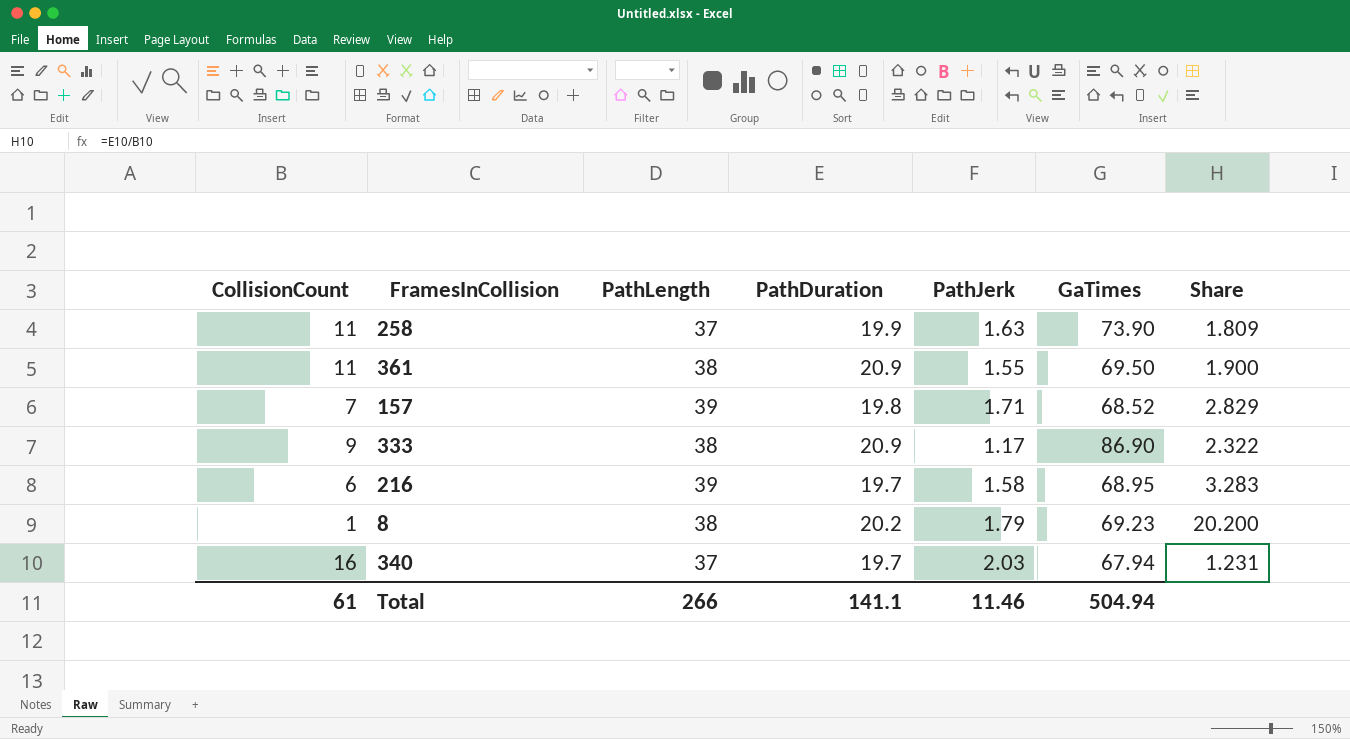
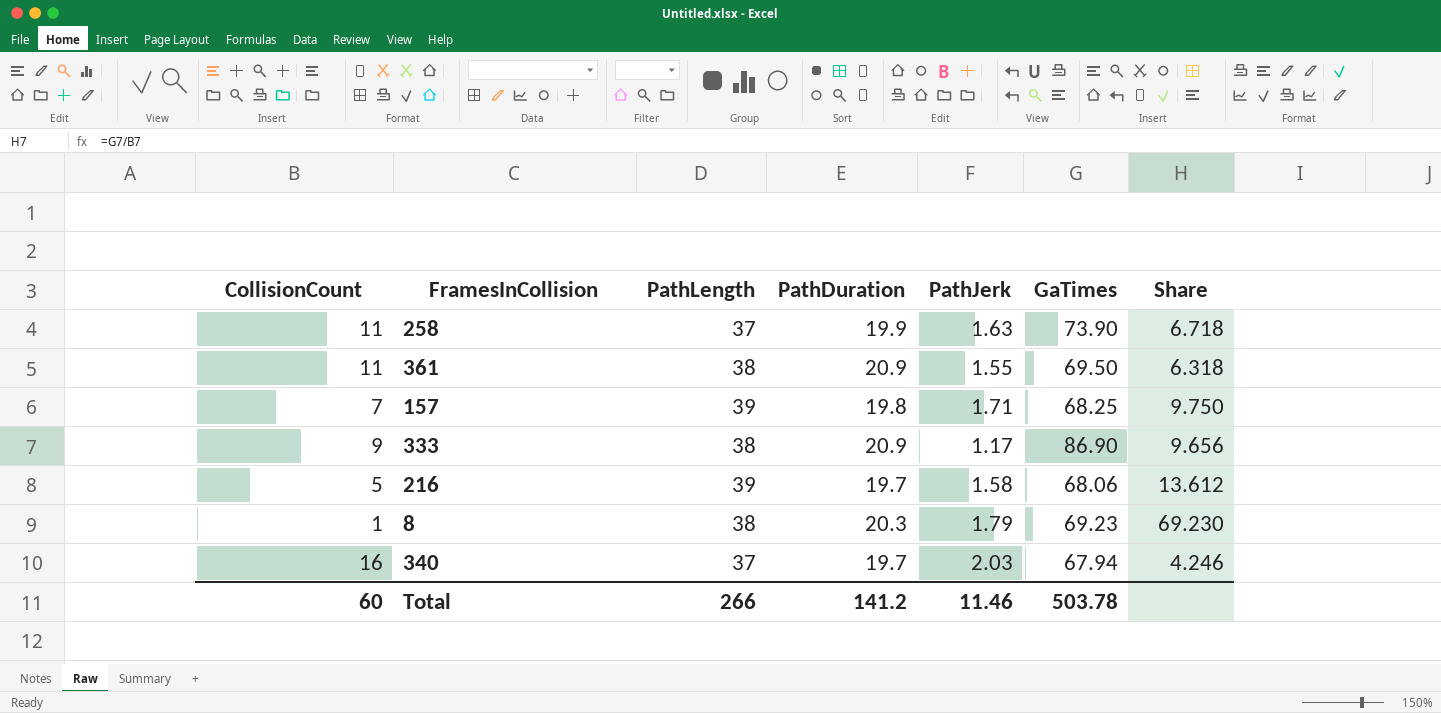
column Share | formula: [PathDuration] / [CollisionCount] -> [GaTimes] / [CollisionCount]
157 | GaTimes: 68.52 -> 68.25
216 | CollisionCount: 6 -> 5
216 | GaTimes: 68.95 -> 68.06
8 | PathDuration: 20.2 -> 20.3
Total | CollisionCount: 61 -> 60
Total | PathDuration: 141.1 -> 141.2
Total | GaTimes: 504.94 -> 503.78

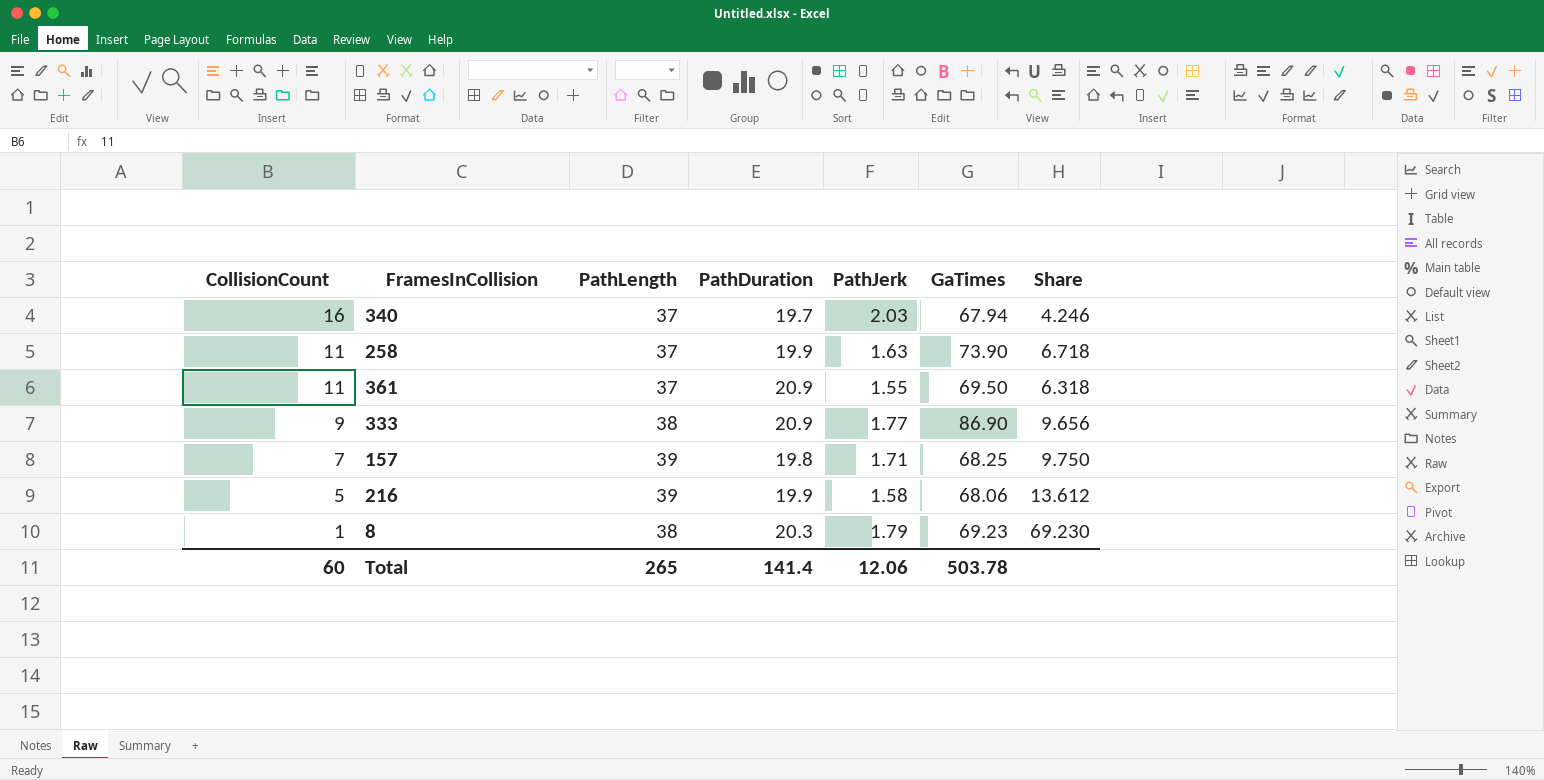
row order: none -> CollisionCount descending
361 | PathLength: 38 -> 37
333 | PathJerk: 1.17 -> 1.77
216 | PathDuration: 19.7 -> 19.9
Total | PathLength: 266 -> 265
Total | PathDuration: 141.2 -> 141.4
Total | PathJerk: 11.46 -> 12.06

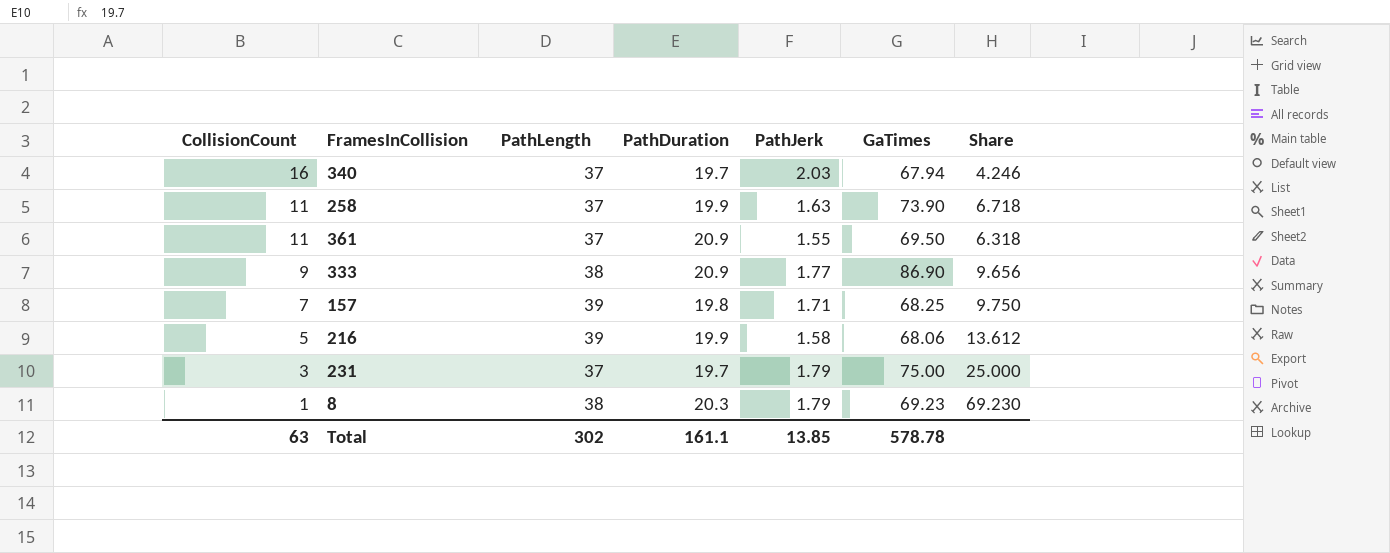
row 231: none -> 3 | 37 | 19.7 | 1.79 | 75.00 | 25.000
Total | CollisionCount: 60 -> 63
Total | PathLength: 265 -> 302
Total | PathDuration: 141.4 -> 161.1
Total | PathJerk: 12.06 -> 13.85
Total | GaTimes: 503.78 -> 578.78

